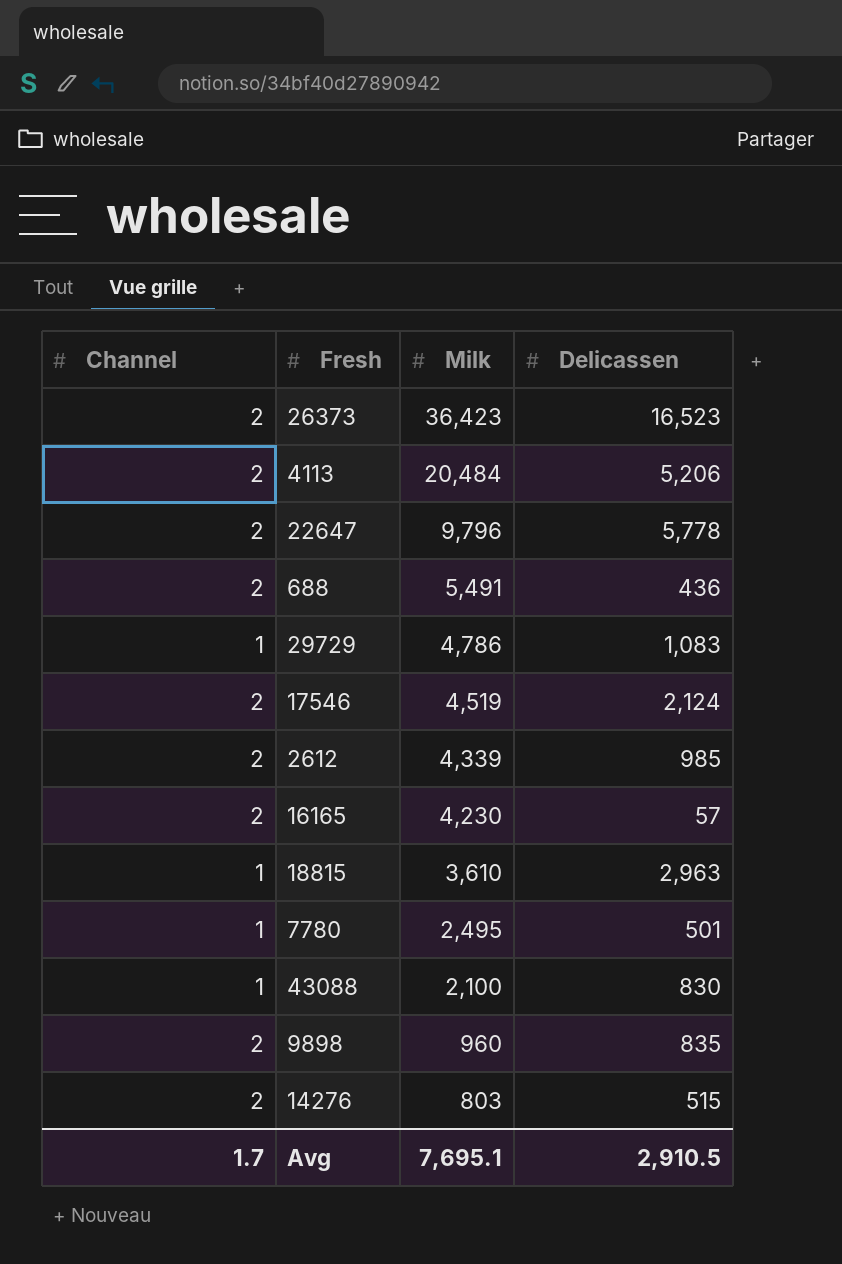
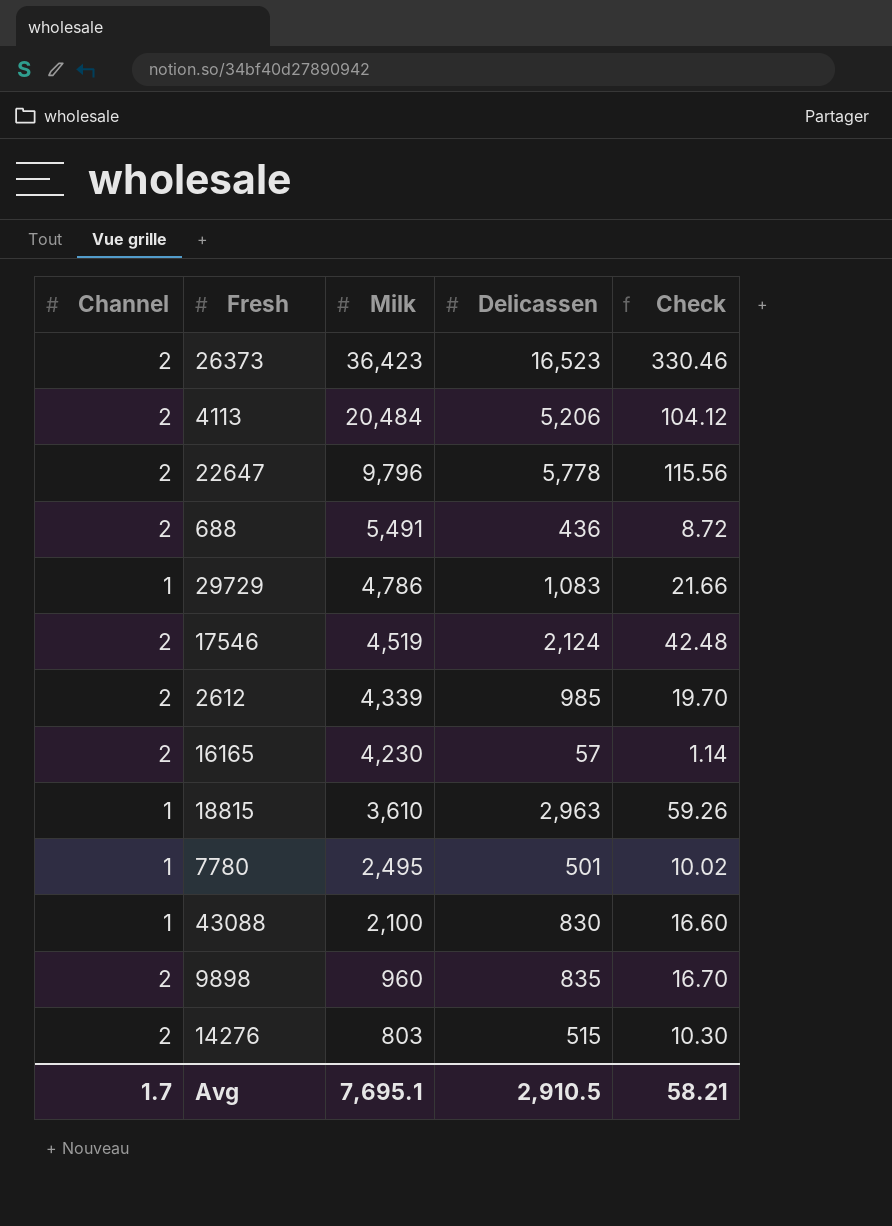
column Check | formula: none -> [Delicassen] * 0.02

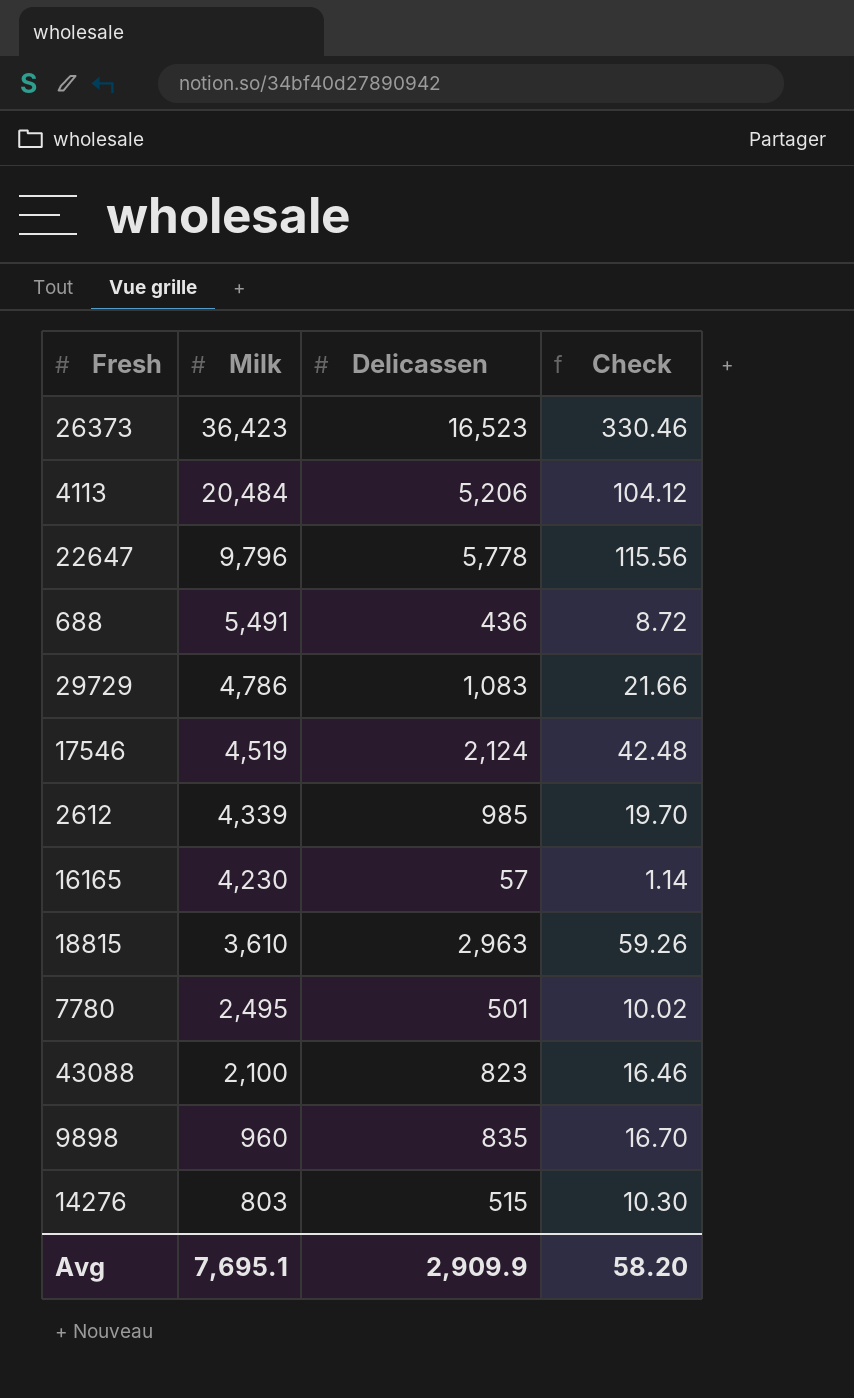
column Channel | position: 1 -> none
43088 | Delicassen: 830 -> 823
43088 | Check: 16.60 -> 16.46
Avg | Delicassen: 2,910.5 -> 2,909.9
Avg | Check: 58.21 -> 58.20

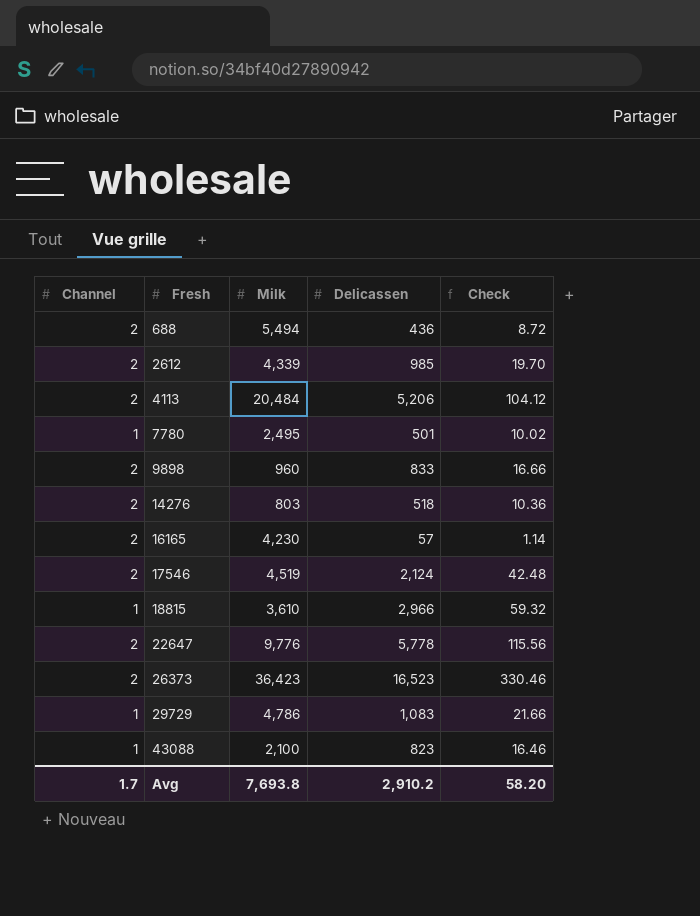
row order: Milk descending -> Fresh ascending
column Channel | position: none -> 1
688 | Milk: 5,491 -> 5,494
9898 | Delicassen: 835 -> 833
9898 | Check: 16.70 -> 16.66
14276 | Delicassen: 515 -> 518
14276 | Check: 10.30 -> 10.36
18815 | Delicassen: 2,963 -> 2,966
18815 | Check: 59.26 -> 59.32
22647 | Milk: 9,796 -> 9,776
Avg | Milk: 7,695.1 -> 7,693.8
Avg | Delicassen: 2,909.9 -> 2,910.2

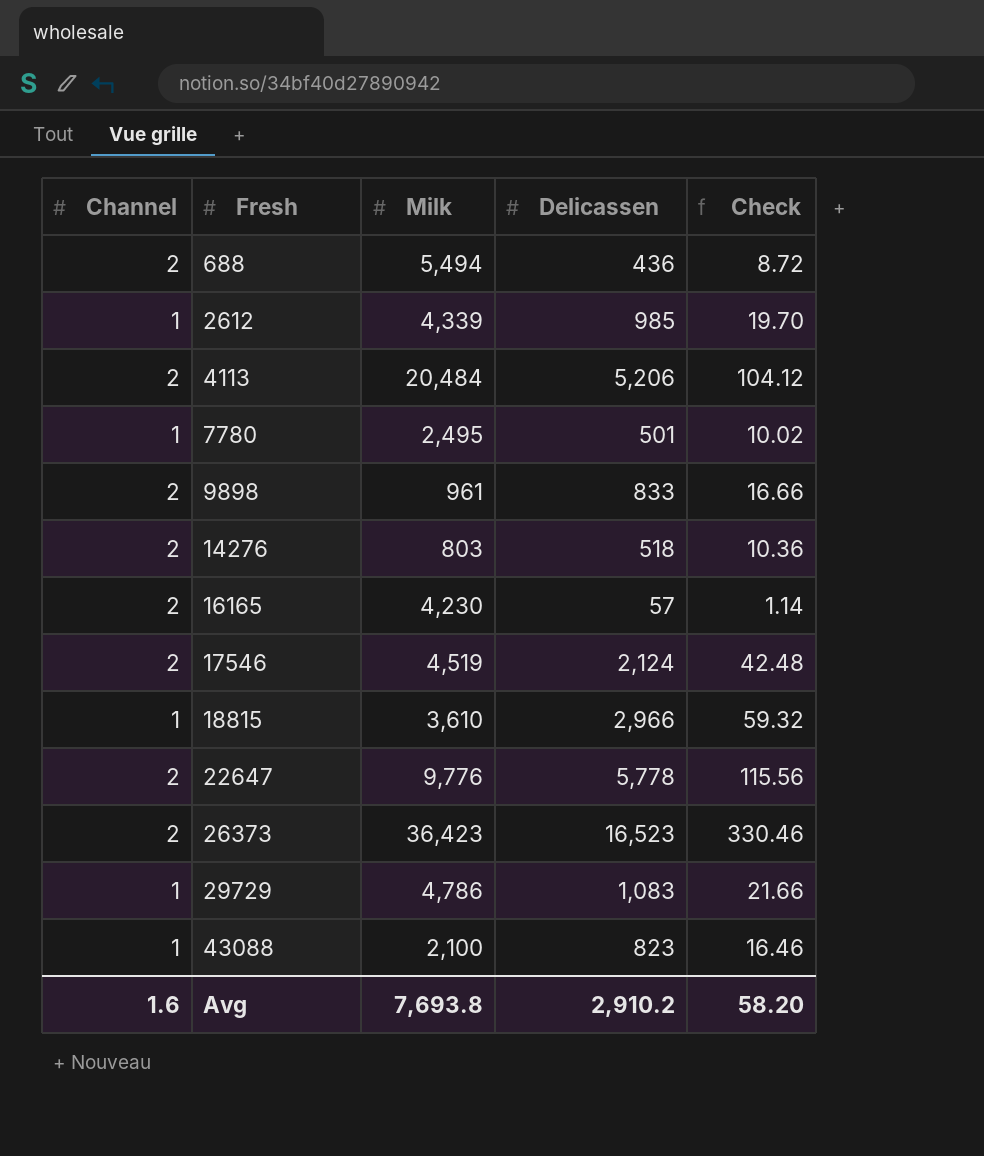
2612 | Channel: 2 -> 1
9898 | Milk: 960 -> 961
Avg | Channel: 1.7 -> 1.6

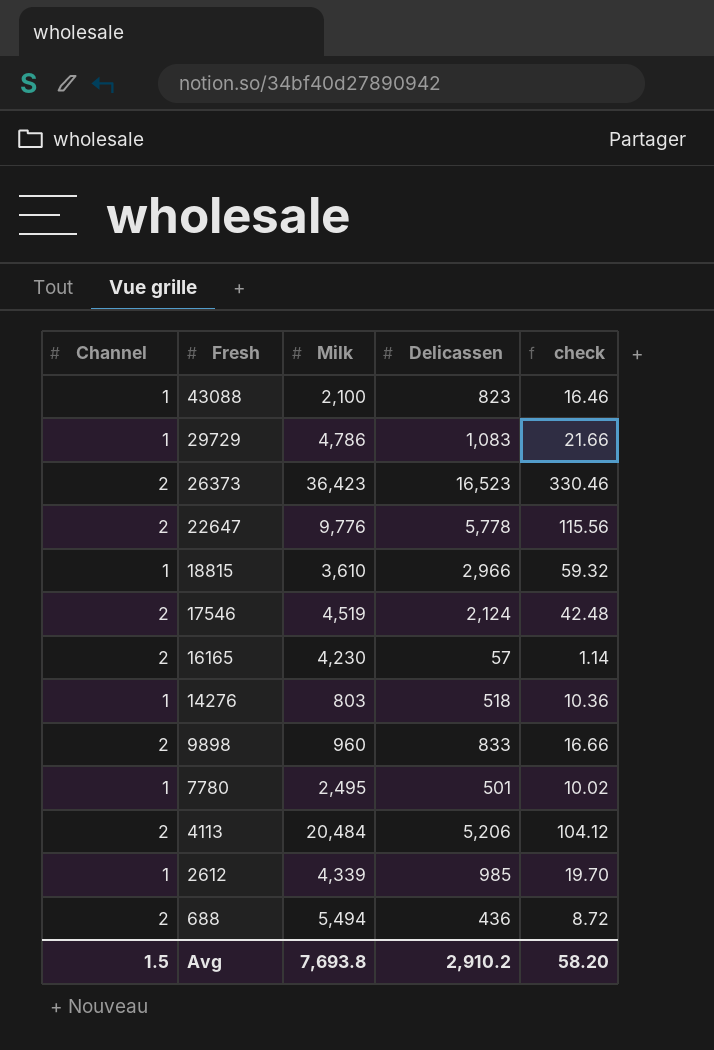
row order: Fresh ascending -> Fresh descending
column name: Check -> check
14276 | Channel: 2 -> 1
9898 | Milk: 961 -> 960
Avg | Channel: 1.6 -> 1.5

